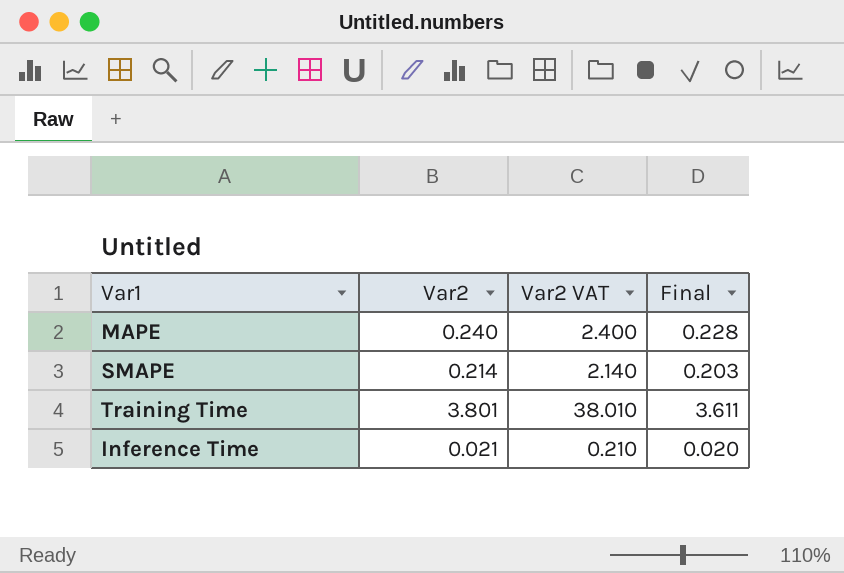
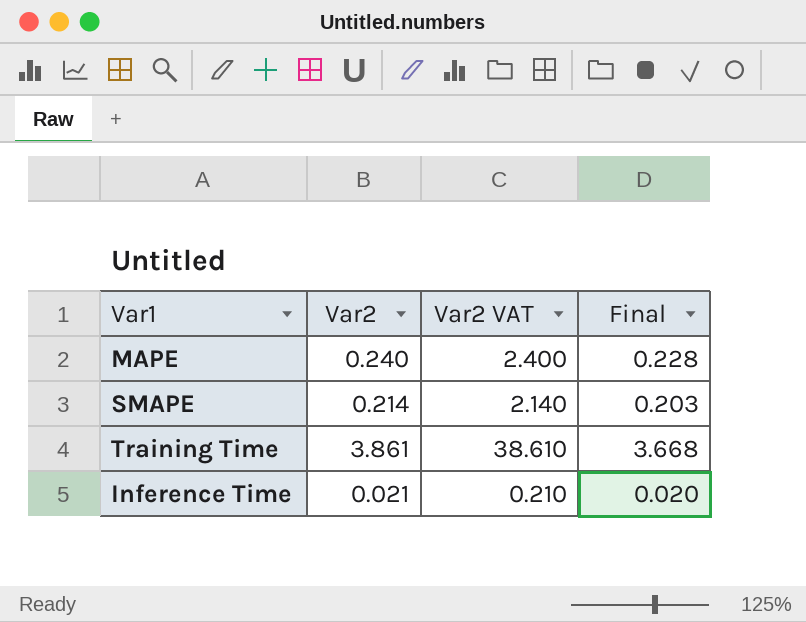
Training Time | Var2: 3.801 -> 3.861
Training Time | Var2 VAT: 38.010 -> 38.610
Training Time | Final: 3.611 -> 3.668

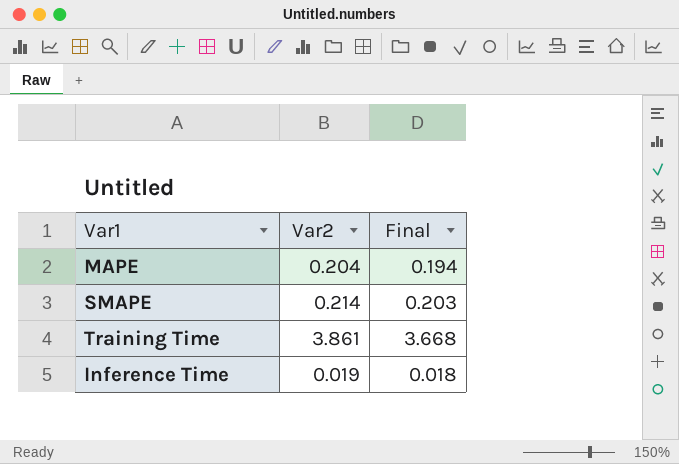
column Var2 VAT | formula: [Var2] * 10 -> none
MAPE | Var2: 0.240 -> 0.204
MAPE | Final: 0.228 -> 0.194
Inference Time | Var2: 0.021 -> 0.019
Inference Time | Final: 0.020 -> 0.018

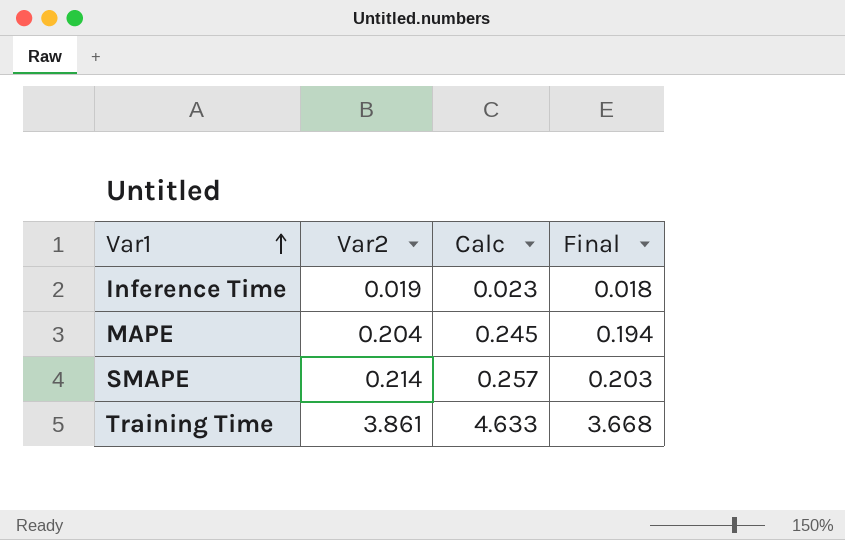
row order: none -> Var1 ascending
column Calc | formula: none -> [Var2] * 1.2

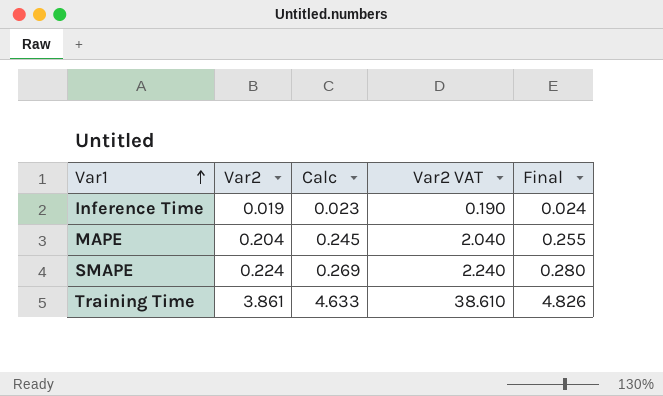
column Var2 VAT | formula: none -> [Var2] * 10
column Final | formula: [Var2] * 0.95 -> [Var2] * 1.25
SMAPE | Var2: 0.214 -> 0.224
SMAPE | Calc: 0.257 -> 0.269

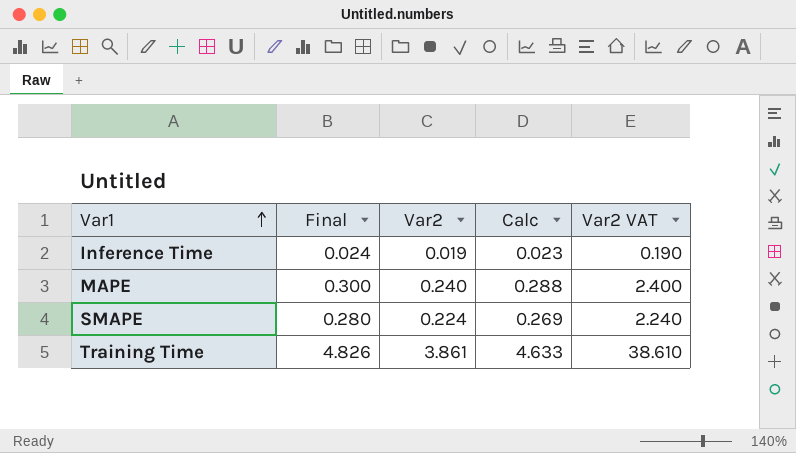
column Final | position: 5 -> 2
MAPE | Final: 0.255 -> 0.300
MAPE | Var2: 0.204 -> 0.240
MAPE | Calc: 0.245 -> 0.288
MAPE | Var2 VAT: 2.040 -> 2.400

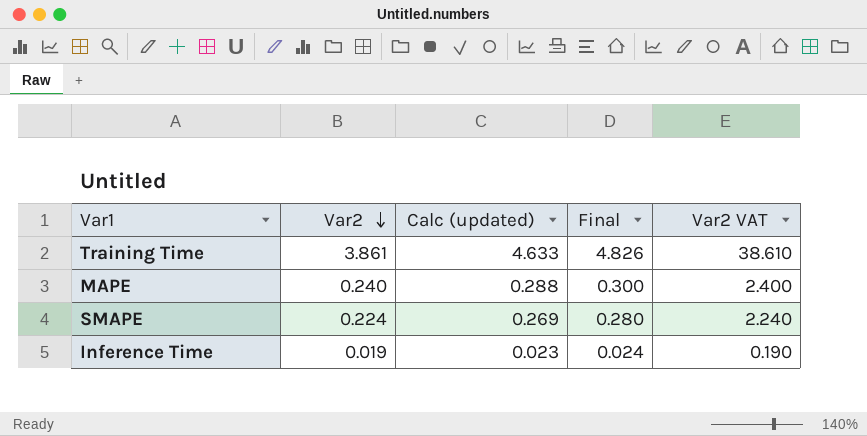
row order: Var1 ascending -> Var2 descending
column name: Calc -> Calc (updated)
column Final | position: 2 -> 4

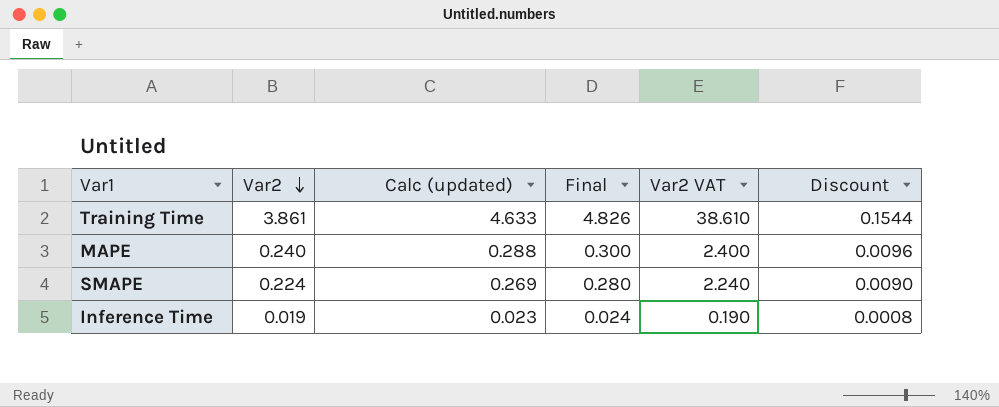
column Discount | formula: none -> [Var2] * 0.04

